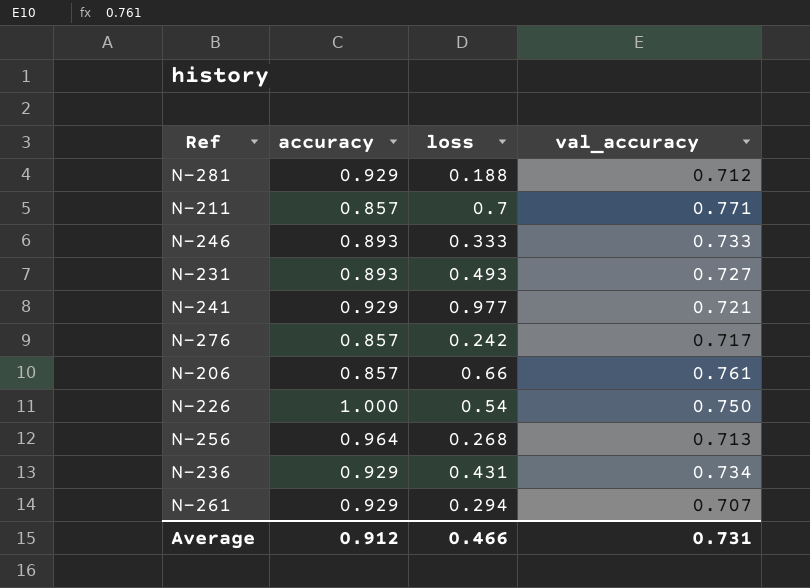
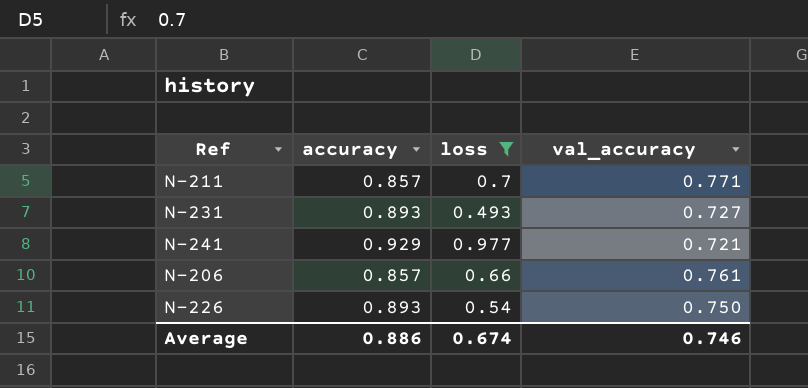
filter: none -> loss >= 0.493
N-226 | accuracy: 1.000 -> 0.893
Average | accuracy: 0.912 -> 0.886
Average | loss: 0.466 -> 0.674
Average | val_accuracy: 0.731 -> 0.746

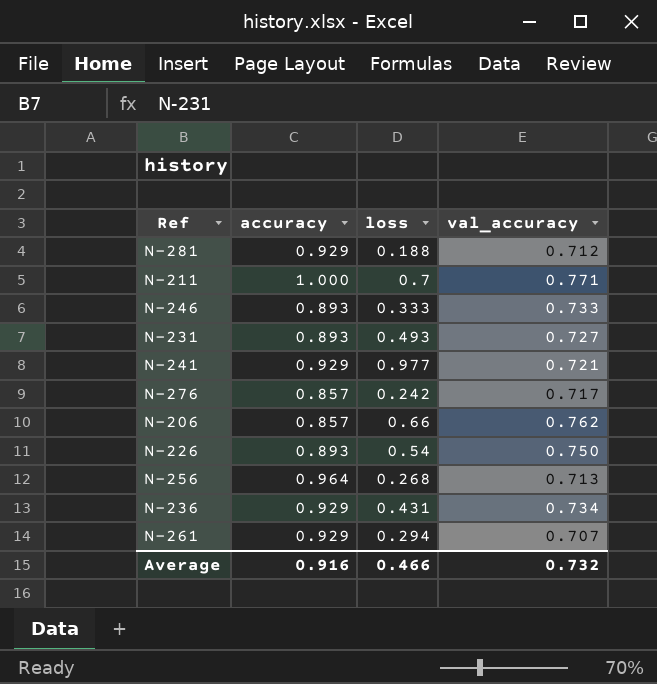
filter: loss >= 0.493 -> none
N-211 | accuracy: 0.857 -> 1.000
N-206 | val_accuracy: 0.761 -> 0.762
Average | accuracy: 0.886 -> 0.916
Average | loss: 0.674 -> 0.466
Average | val_accuracy: 0.746 -> 0.732

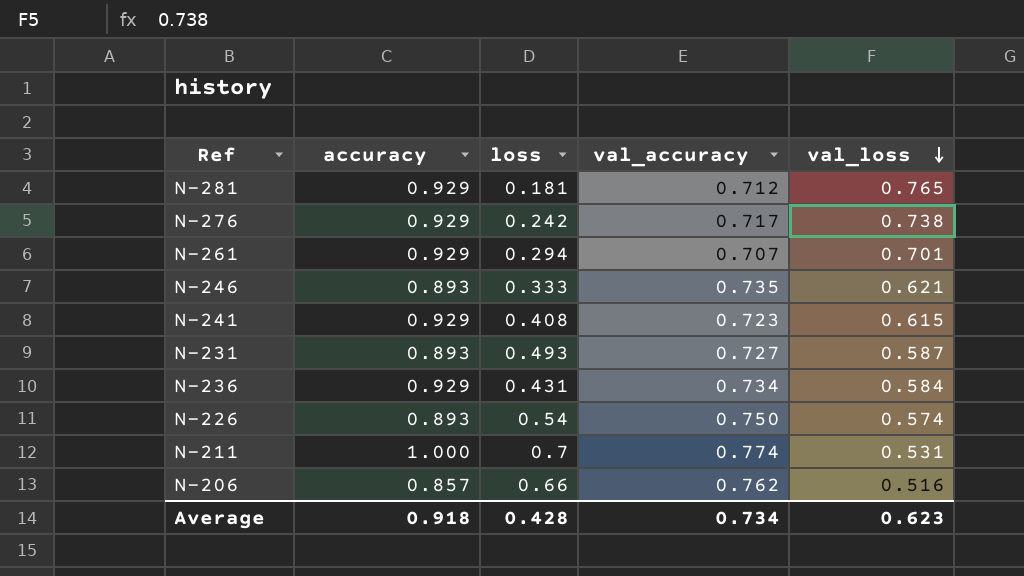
row order: none -> val_loss descending
column val_loss | position: none -> 5
row N-256: 0.964 | 0.268 | 0.713 -> none
N-281 | loss: 0.188 -> 0.181
N-276 | accuracy: 0.857 -> 0.929
N-246 | val_accuracy: 0.733 -> 0.735
N-241 | loss: 0.977 -> 0.408
N-241 | val_accuracy: 0.721 -> 0.723
N-211 | val_accuracy: 0.771 -> 0.774
Average | accuracy: 0.916 -> 0.918
Average | loss: 0.466 -> 0.428
Average | val_accuracy: 0.732 -> 0.734

